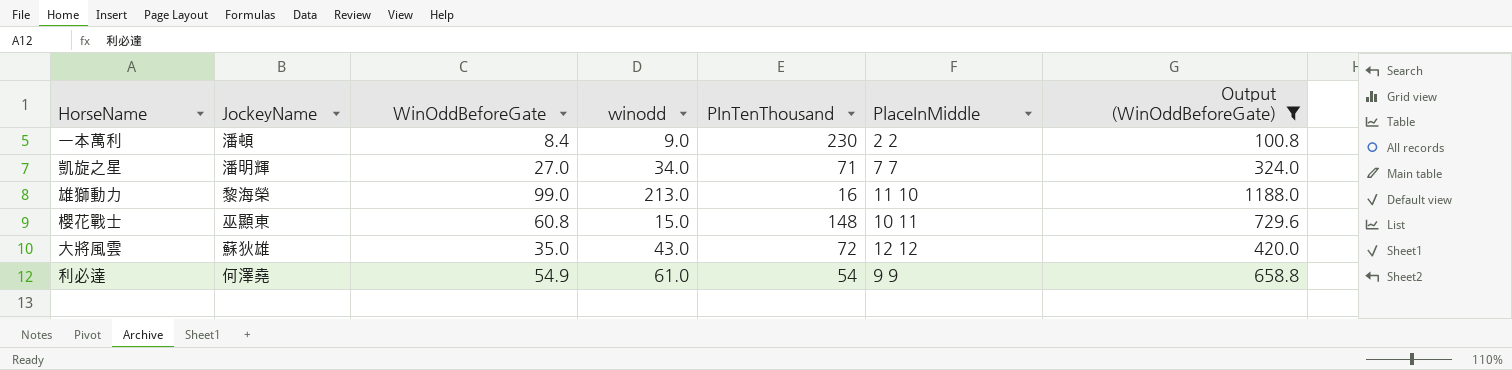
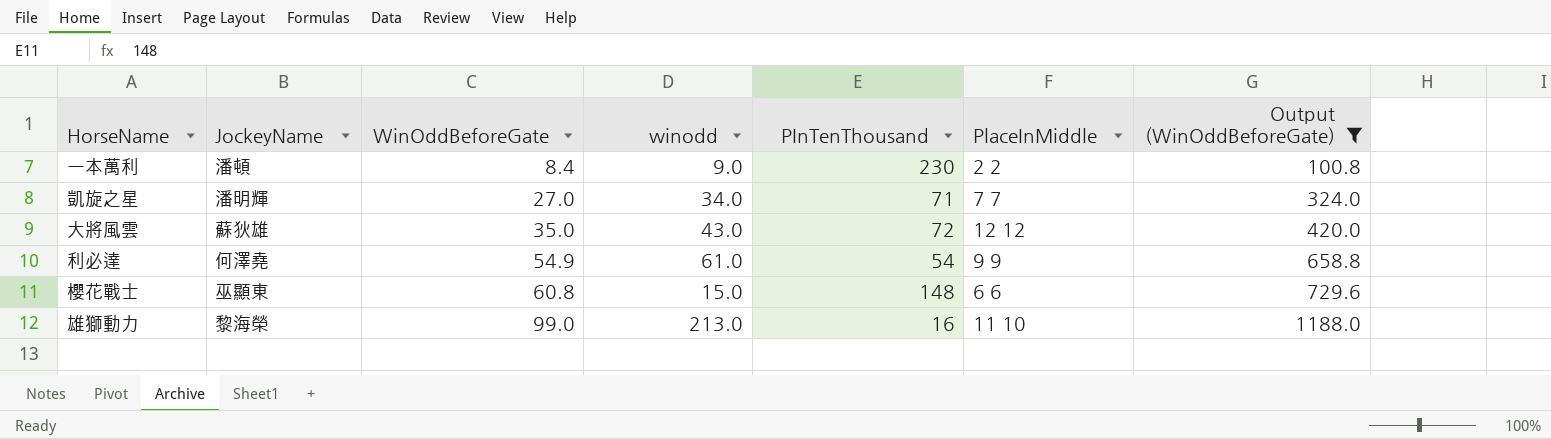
row order: none -> WinOddBeforeGate ascending
櫻花戰士 | PlaceInMiddle: 10 11 -> 6 6

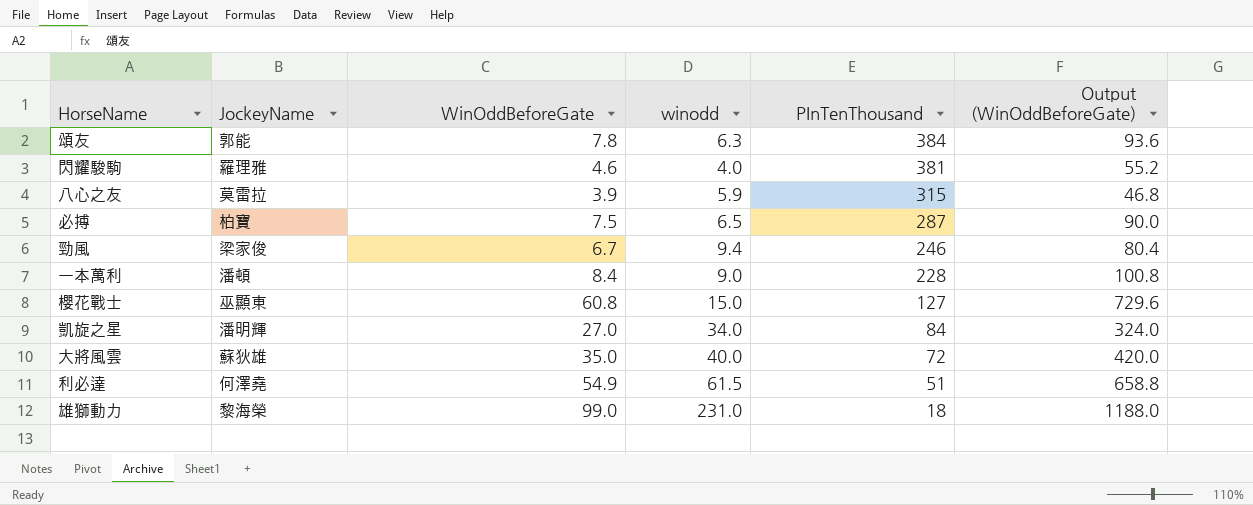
filter: Output (WinOddBeforeGate) >= 100.8 -> none
row order: WinOddBeforeGate ascending -> PInTenThousand descending
column PlaceInMiddle | position: 6 -> none
一本萬利 | PInTenThousand: 230 -> 228
櫻花戰士 | PInTenThousand: 148 -> 127
凱旋之星 | PInTenThousand: 71 -> 84
大將風雲 | winodd: 43.0 -> 40.0
利必達 | winodd: 61.0 -> 61.5
利必達 | PInTenThousand: 54 -> 51
雄獅動力 | winodd: 213.0 -> 231.0
雄獅動力 | PInTenThousand: 16 -> 18

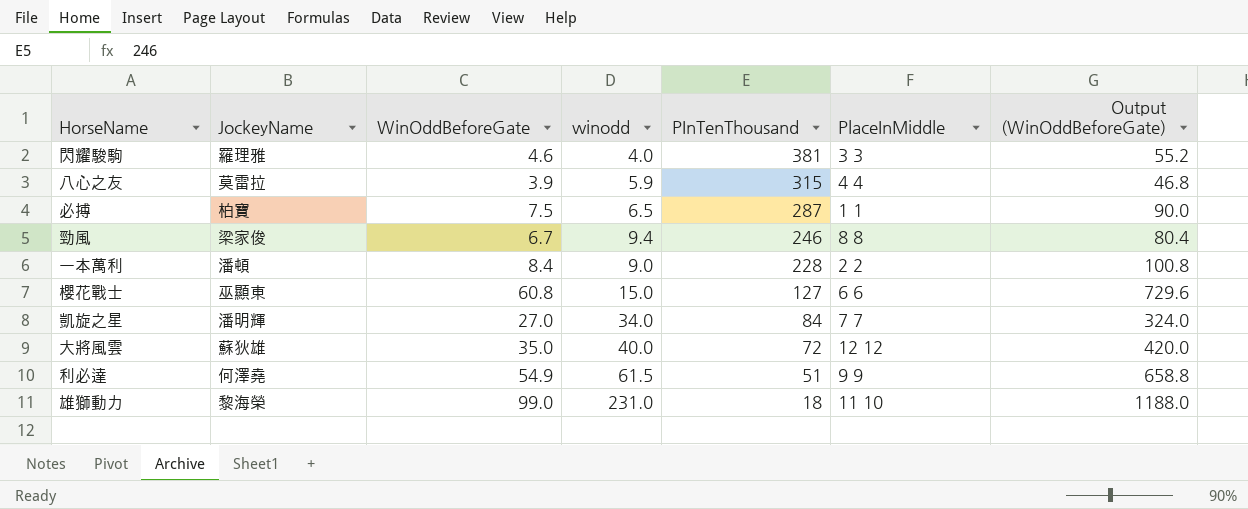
column PlaceInMiddle | position: none -> 6
row 頌友: 郭能 | 7.8 | 6.3 | 384 | 93.6 -> none

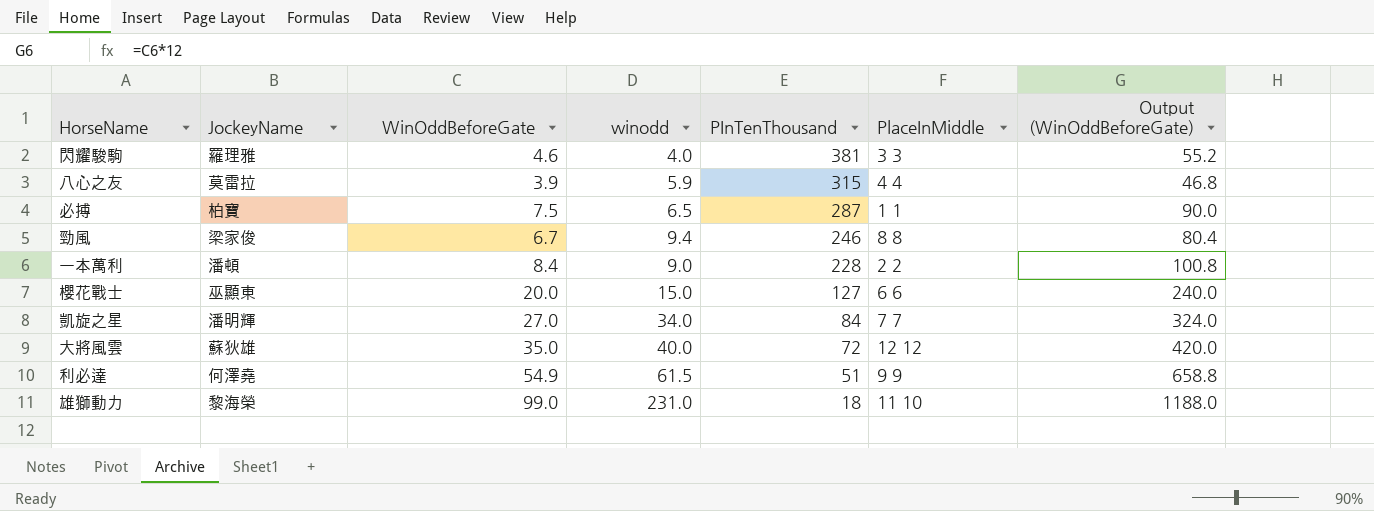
櫻花戰士 | WinOddBeforeGate: 60.8 -> 20.0
櫻花戰士 | Output (WinOddBeforeGate): 729.6 -> 240.0

